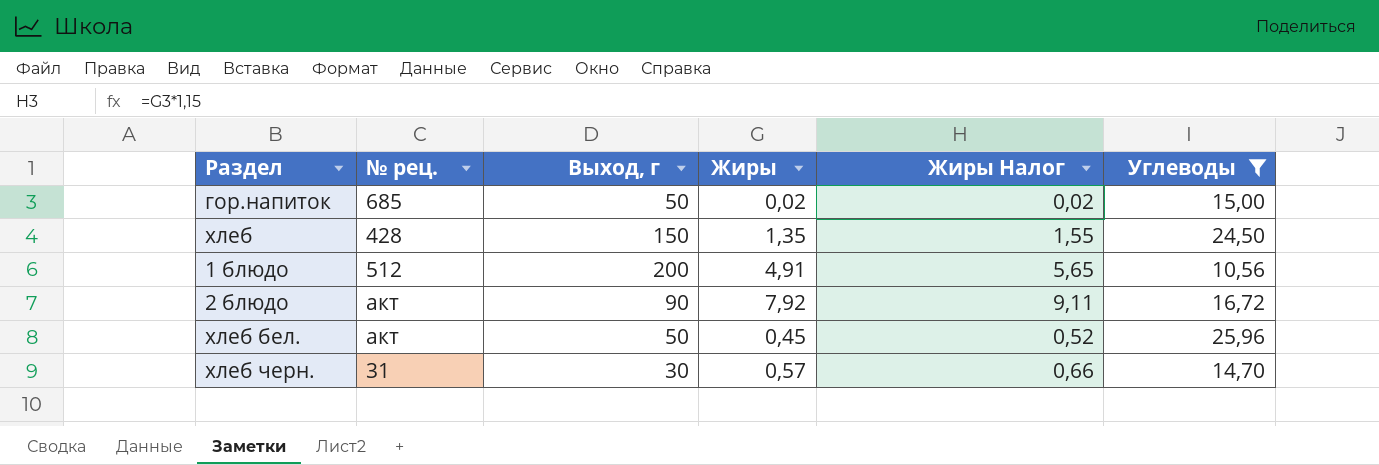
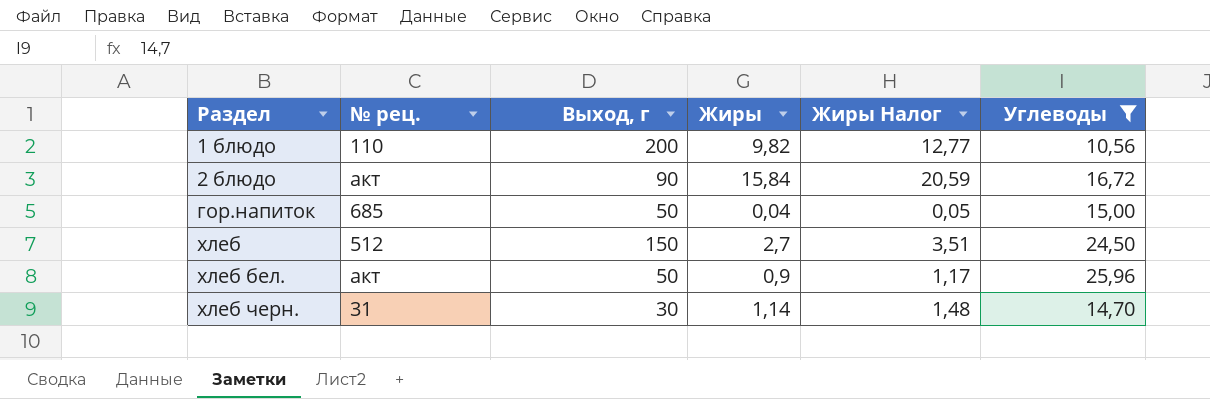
row order: none -> Раздел ascending
column Жиры Налог | formula: [Жиры] * 1,15 -> [Жиры] * 1,3
1 блюдо | № рец.: 512 -> 110
1 блюдо | Жиры: 4,91 -> 9,82
2 блюдо | Жиры: 7,92 -> 15,84
гор.напиток | Жиры: 0,02 -> 0,04
хлеб | № рец.: 428 -> 512
хлеб | Жиры: 1,35 -> 2,7
хлеб бел. | Жиры: 0,45 -> 0,9
хлеб черн. | Жиры: 0,57 -> 1,14

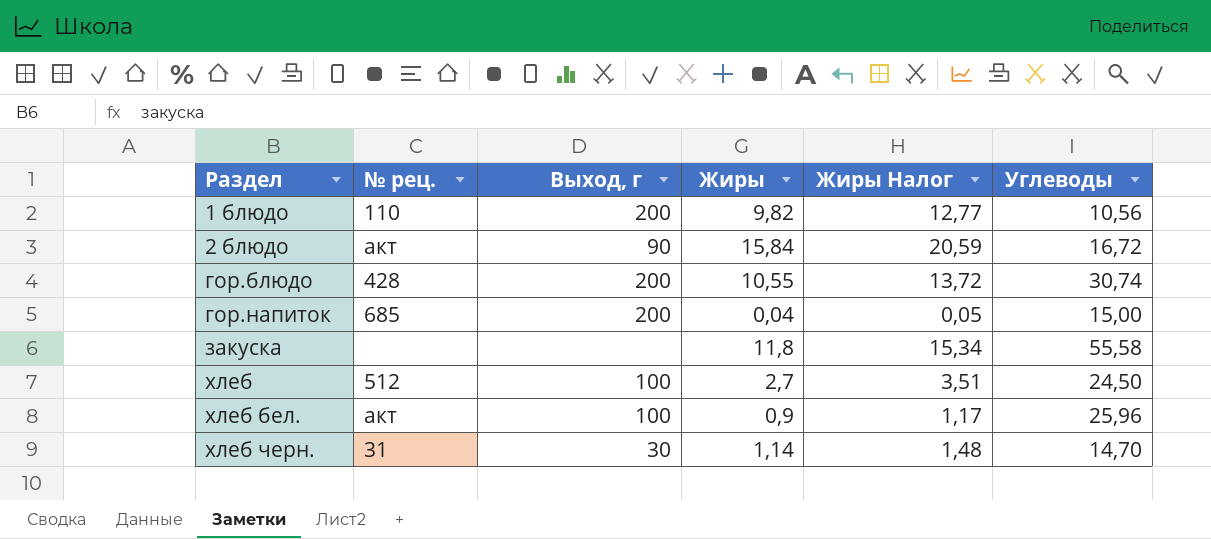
filter: Углеводы <= 25,96 -> none
гор.напиток | Выход, г: 50 -> 200
хлеб | Выход, г: 150 -> 100
хлеб бел. | Выход, г: 50 -> 100

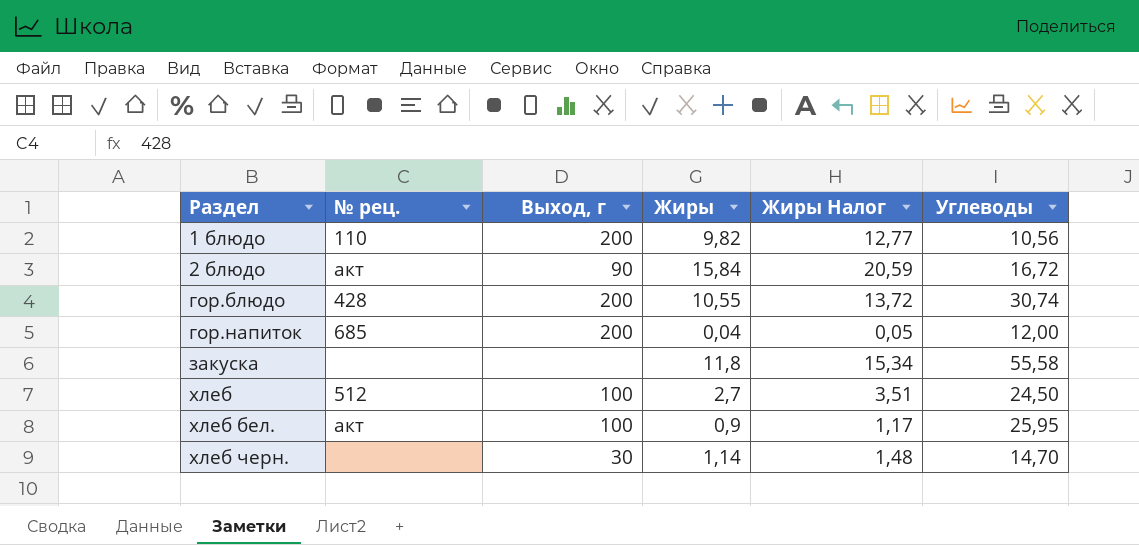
гор.напиток | Углеводы: 15,00 -> 12,00
хлеб бел. | Углеводы: 25,96 -> 25,95
хлеб черн. | № рец.: 31 -> none

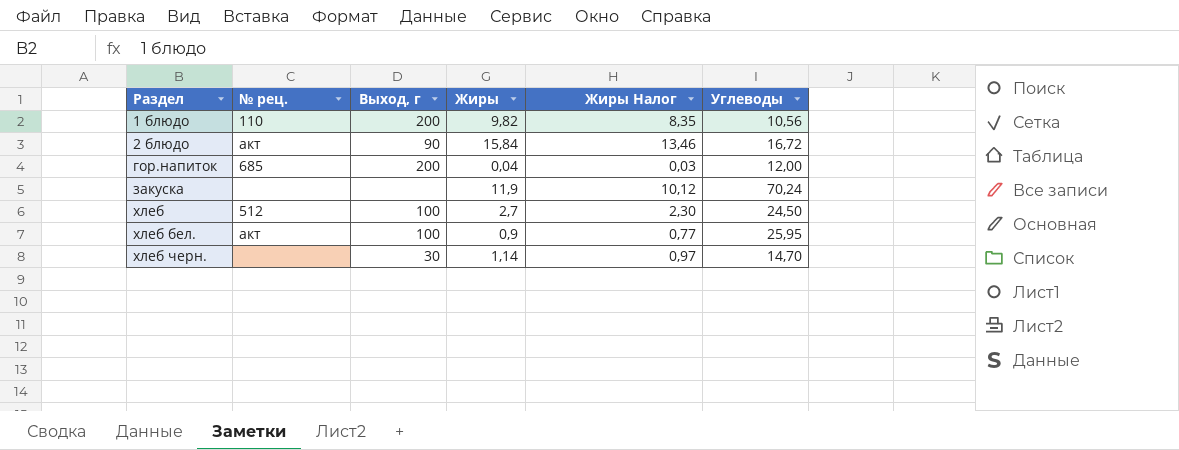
column Жиры Налог | formula: [Жиры] * 1,3 -> [Жиры] * 0,85
row гор.блюдо: 428 | 200 | 10,55 | 13,72 | 30,74 -> none
закуска | Жиры: 11,8 -> 11,9
закуска | Углеводы: 55,58 -> 70,24

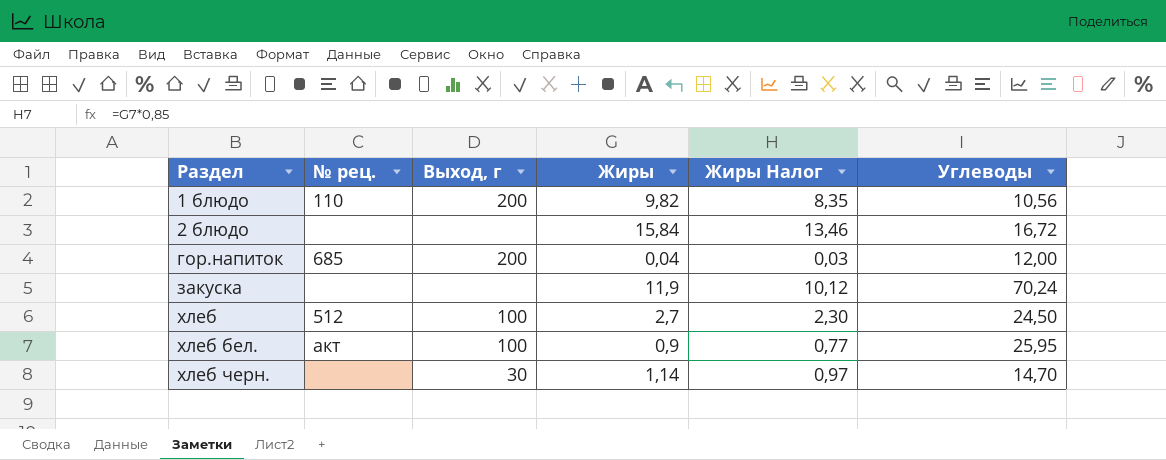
2 блюдо | № рец.: акт -> none
2 блюдо | Выход, г: 90 -> none

